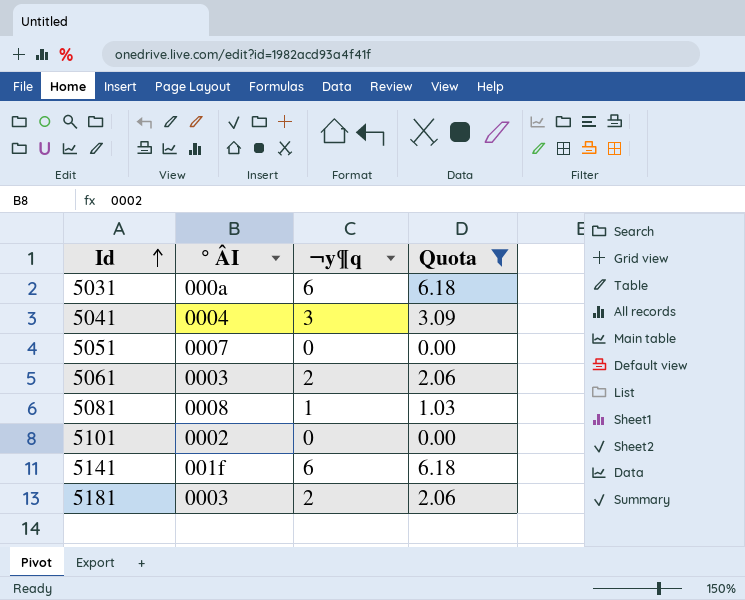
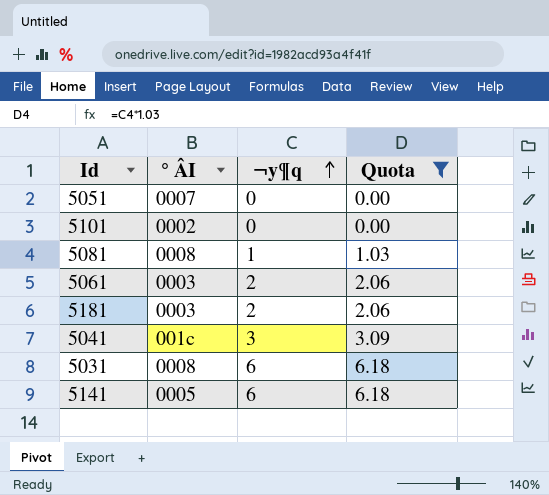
row order: Id ascending -> ¬y¶q ascending
5041 | ° ÂI: 0004 -> 001c
5031 | ° ÂI: 000a -> 0008
5141 | ° ÂI: 001f -> 0005

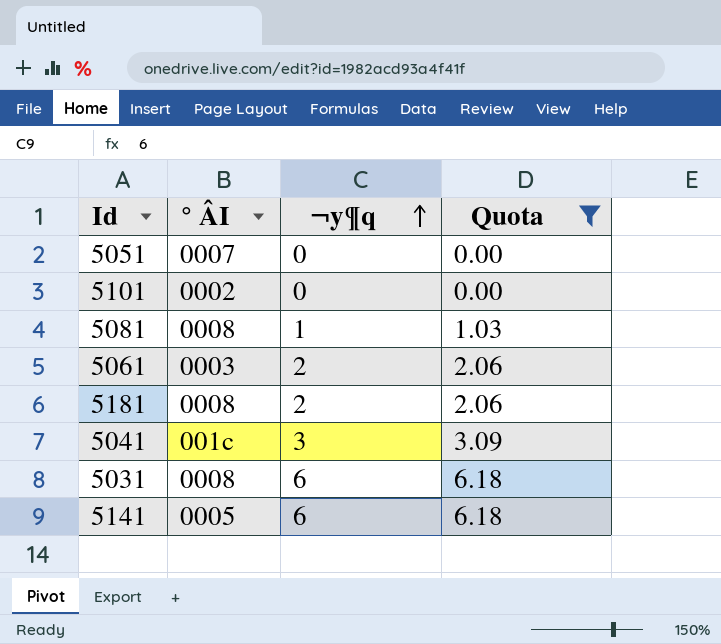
5181 | ° ÂI: 0003 -> 0008

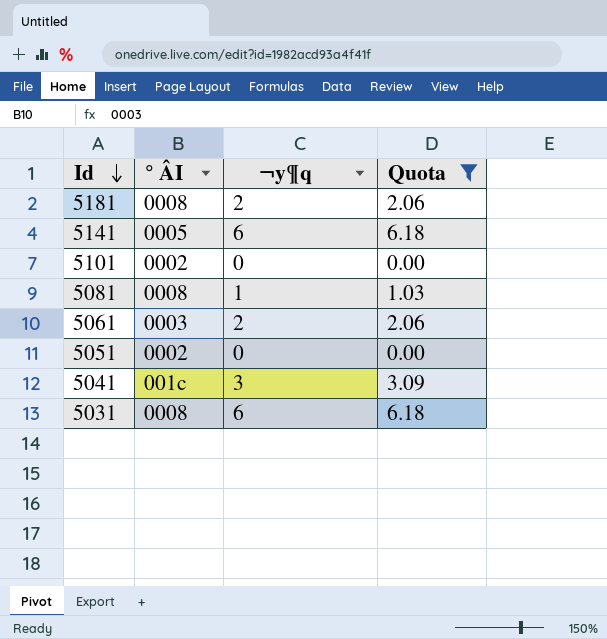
row order: ¬y¶q ascending -> Id descending
5051 | ° ÂI: 0007 -> 0002

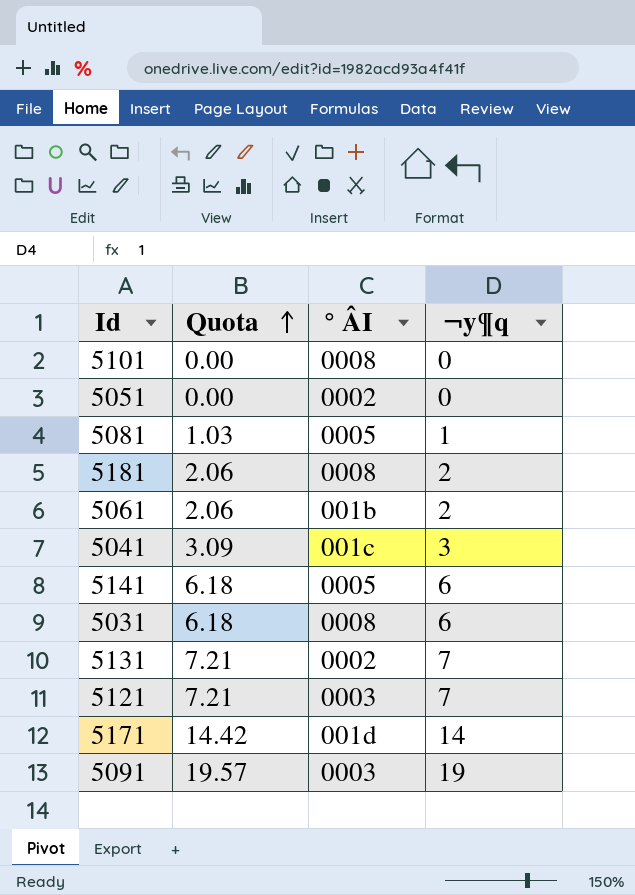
filter: Quota <= 6.18 -> none
row order: Id descending -> Quota ascending
column Quota | position: 4 -> 2
5101 | ° ÂI: 0002 -> 0008
5081 | ° ÂI: 0008 -> 0005
5061 | ° ÂI: 0003 -> 001b

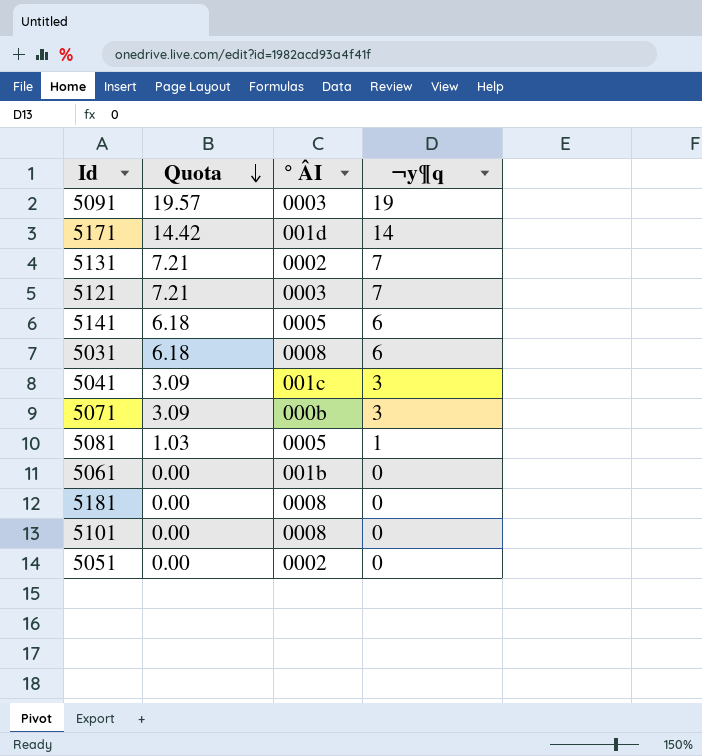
row order: Quota ascending -> Quota descending
row 5071: none -> 3.09 | 000b | 3
5061 | Quota: 2.06 -> 0.00
5061 | ¬y¶q: 2 -> 0
5181 | Quota: 2.06 -> 0.00
5181 | ¬y¶q: 2 -> 0

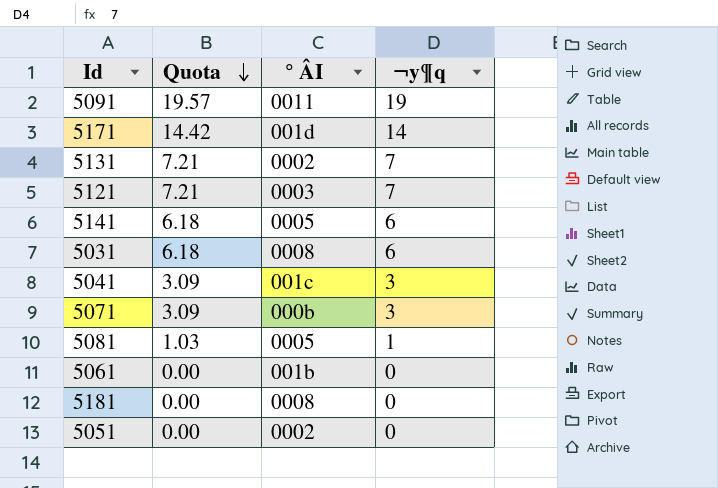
row 5101: 0.00 | 0008 | 0 -> none
5091 | ° ÂI: 0003 -> 0011

